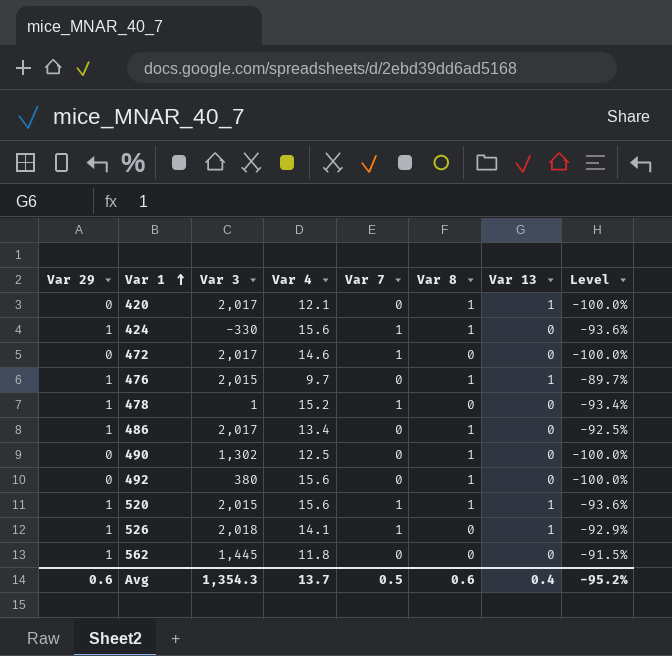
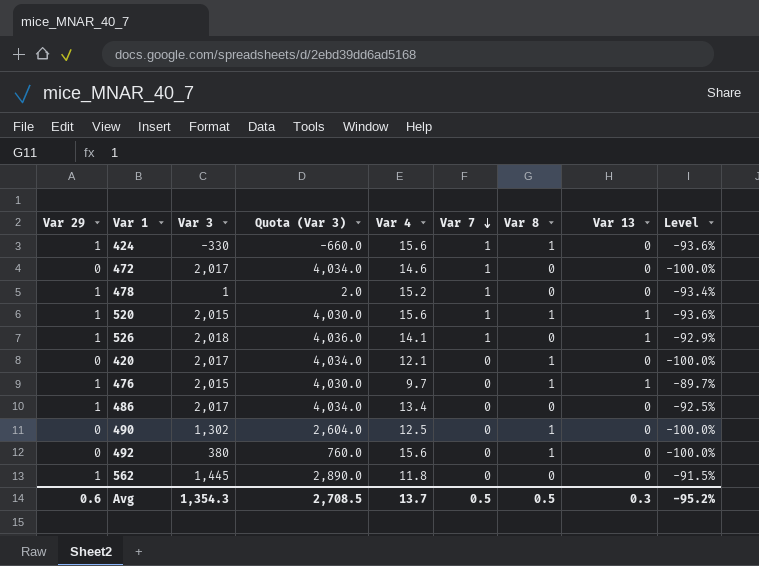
row order: Var 1 ascending -> Var 7 descending
column Quota (Var 3) | formula: none -> [Var 3] * 2
420 | Var 13: 1 -> 0
486 | Var 8: 1 -> 0
Avg | Var 8: 0.6 -> 0.5
Avg | Var 13: 0.4 -> 0.3

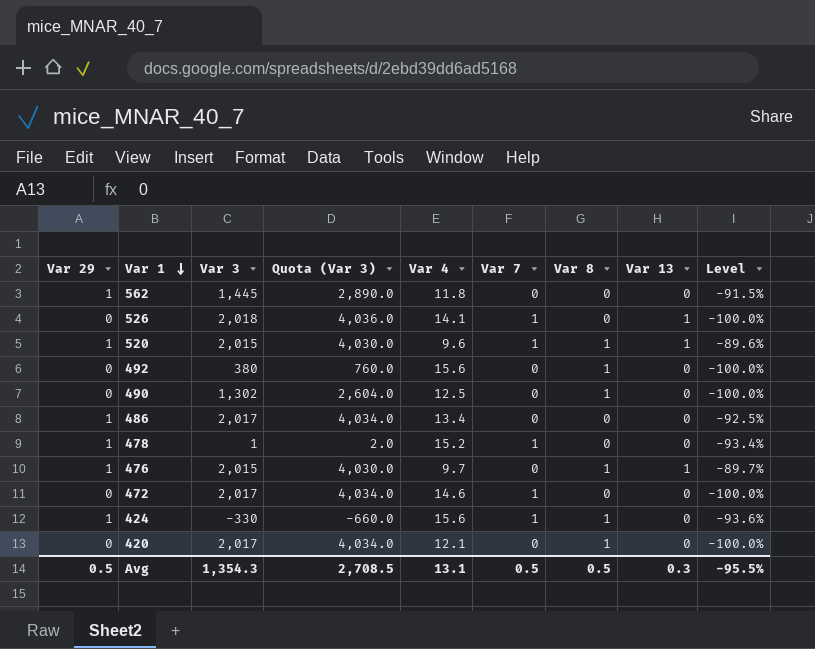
row order: Var 7 descending -> Var 1 descending
526 | Var 29: 1 -> 0
526 | Level: -92.9% -> -100.0%
520 | Var 4: 15.6 -> 9.6
520 | Level: -93.6% -> -89.6%
Avg | Var 29: 0.6 -> 0.5
Avg | Var 4: 13.7 -> 13.1
Avg | Level: -95.2% -> -95.5%

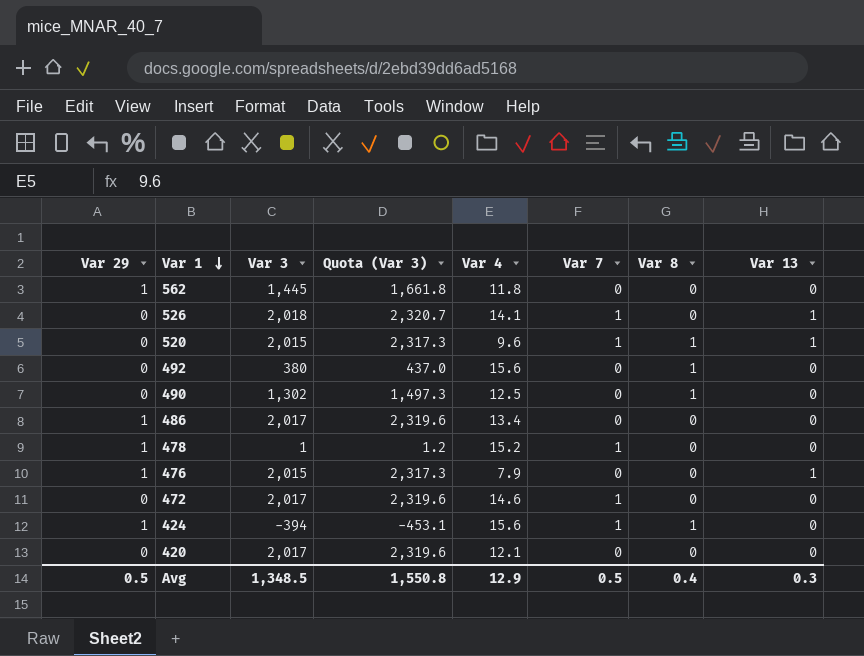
column Level | formula: ([Var 29] - [Var 4]) / [Var 4] -> none
column Quota (Var 3) | formula: [Var 3] * 2 -> [Var 3] * 1.15
520 | Var 29: 1 -> 0
476 | Var 4: 9.7 -> 7.9
476 | Var 8: 1 -> 0
424 | Var 3: -330 -> -394
420 | Var 8: 1 -> 0
Avg | Var 3: 1,354.3 -> 1,348.5
Avg | Quota (Var 3): 2,708.5 -> 1,550.8
Avg | Var 4: 13.1 -> 12.9
Avg | Var 8: 0.5 -> 0.4

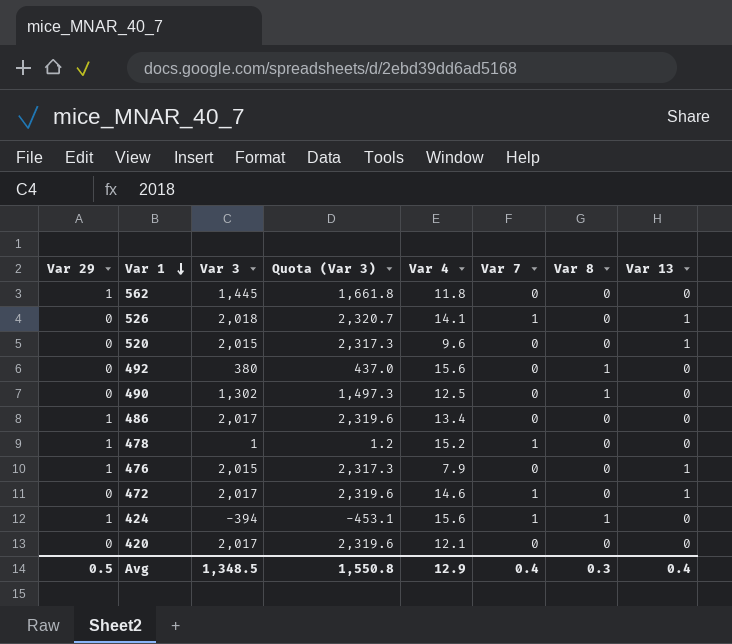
520 | Var 7: 1 -> 0
520 | Var 8: 1 -> 0
472 | Var 13: 0 -> 1
Avg | Var 7: 0.5 -> 0.4
Avg | Var 8: 0.4 -> 0.3
Avg | Var 13: 0.3 -> 0.4

